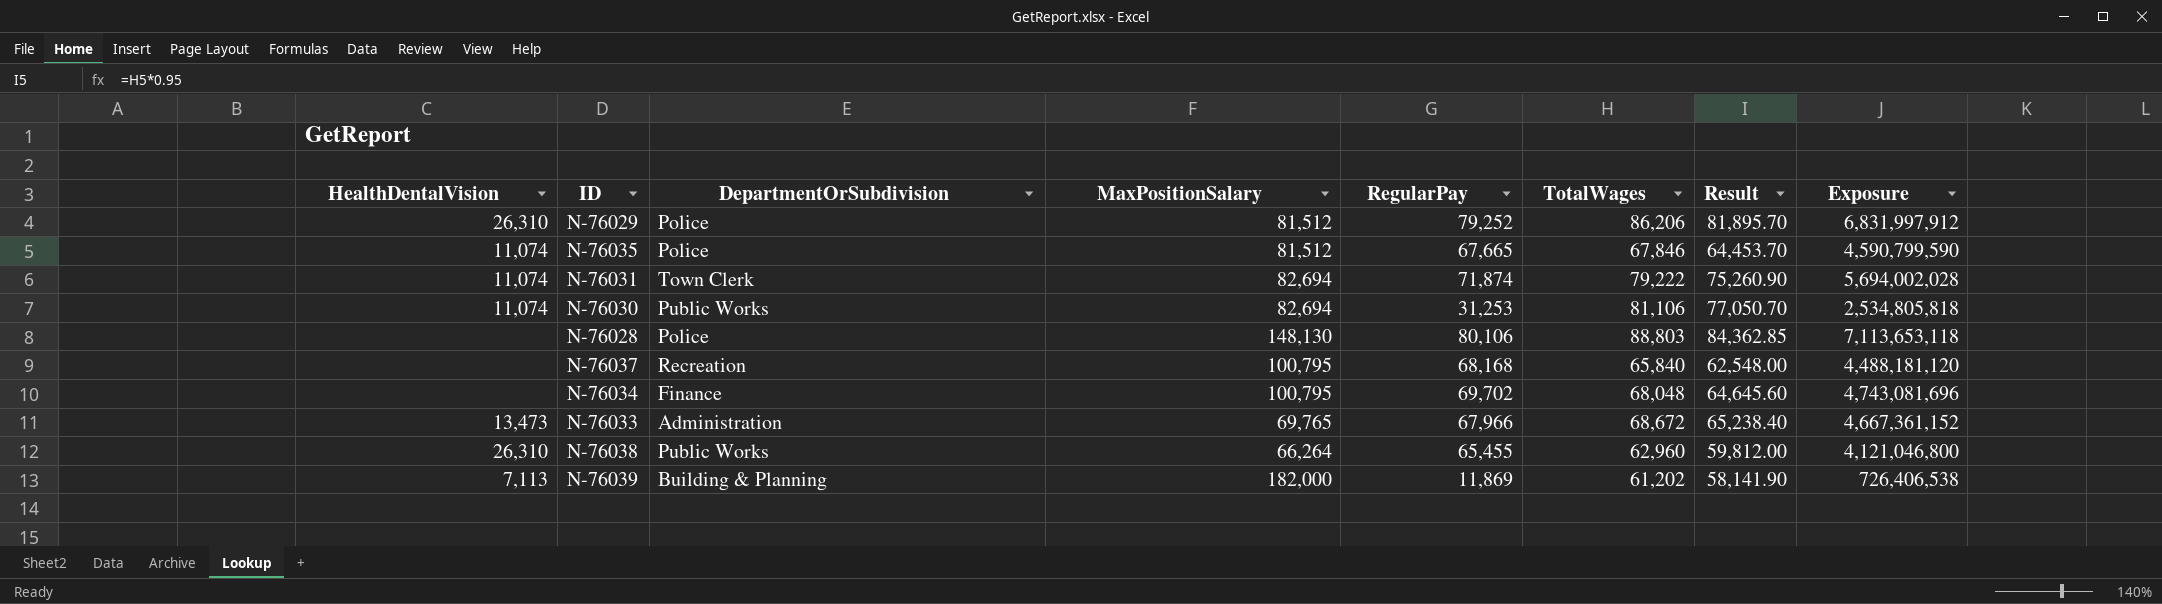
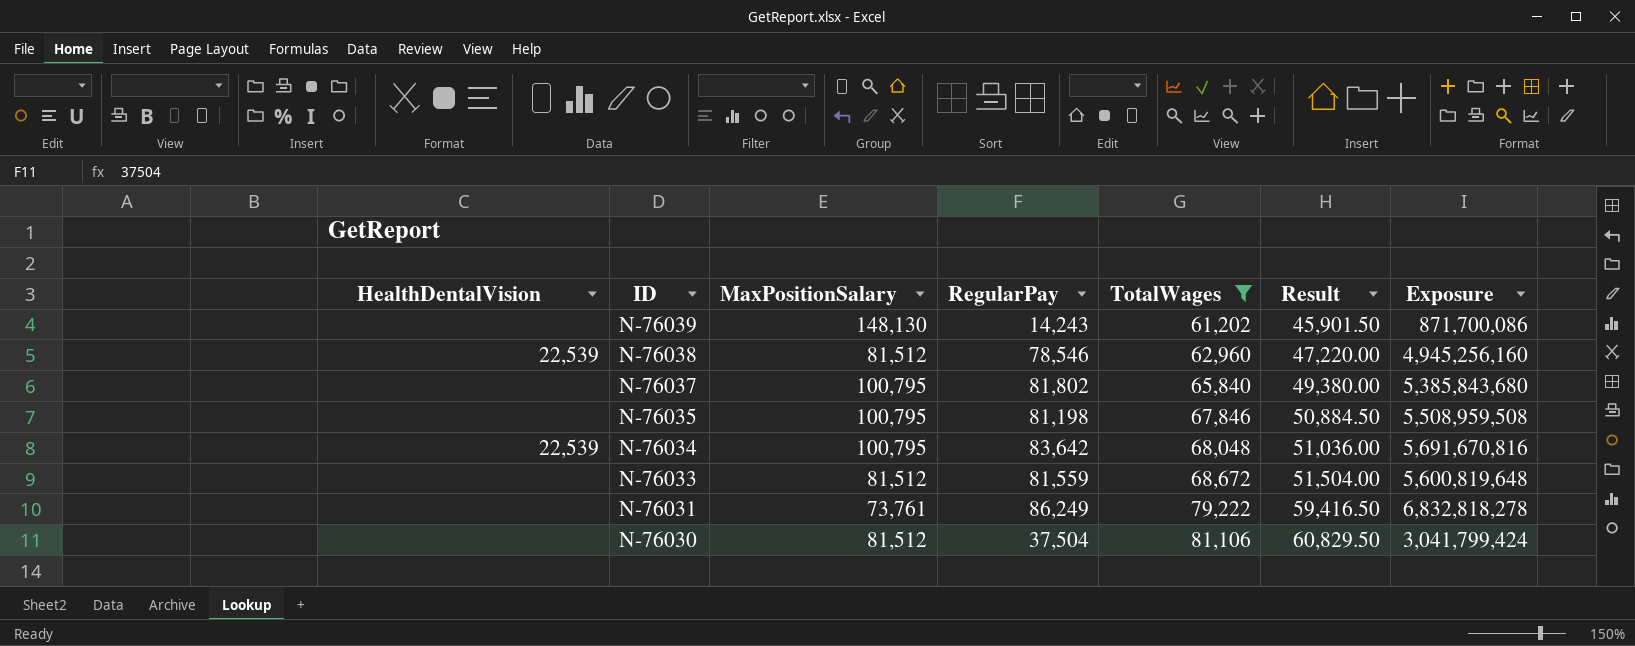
filter: none -> TotalWages <= 81,106
row order: none -> ID descending
column DepartmentOrSubdivision | position: 3 -> none
column Result | formula: [TotalWages] * 0.95 -> [TotalWages] * 0.75
N-76039 | HealthDentalVision: 7,113 -> none
N-76039 | MaxPositionSalary: 182,000 -> 148,130
N-76039 | RegularPay: 11,869 -> 14,243
N-76039 | Exposure: 726,406,538 -> 871,700,086
N-76038 | HealthDentalVision: 26,310 -> 22,539
N-76038 | MaxPositionSalary: 66,264 -> 81,512
N-76038 | RegularPay: 65,455 -> 78,546
N-76038 | Exposure: 4,121,046,800 -> 4,945,256,160
N-76037 | RegularPay: 68,168 -> 81,802
N-76037 | Exposure: 4,488,181,120 -> 5,385,843,680
N-76035 | HealthDentalVision: 11,074 -> none
N-76035 | MaxPositionSalary: 81,512 -> 100,795
N-76035 | RegularPay: 67,665 -> 81,198
N-76035 | Exposure: 4,590,799,590 -> 5,508,959,508
N-76034 | HealthDentalVision: none -> 22,539
N-76034 | RegularPay: 69,702 -> 83,642
N-76034 | Exposure: 4,743,081,696 -> 5,691,670,816
N-76033 | HealthDentalVision: 13,473 -> none
N-76033 | MaxPositionSalary: 69,765 -> 81,512
N-76033 | RegularPay: 67,966 -> 81,559
N-76033 | Exposure: 4,667,361,152 -> 5,600,819,648
N-76031 | HealthDentalVision: 11,074 -> none
N-76031 | MaxPositionSalary: 82,694 -> 73,761
N-76031 | RegularPay: 71,874 -> 86,249
N-76031 | Exposure: 5,694,002,028 -> 6,832,818,278
N-76030 | HealthDentalVision: 11,074 -> none
N-76030 | MaxPositionSalary: 82,694 -> 81,512
N-76030 | RegularPay: 31,253 -> 37,504
N-76030 | Exposure: 2,534,805,818 -> 3,041,799,424

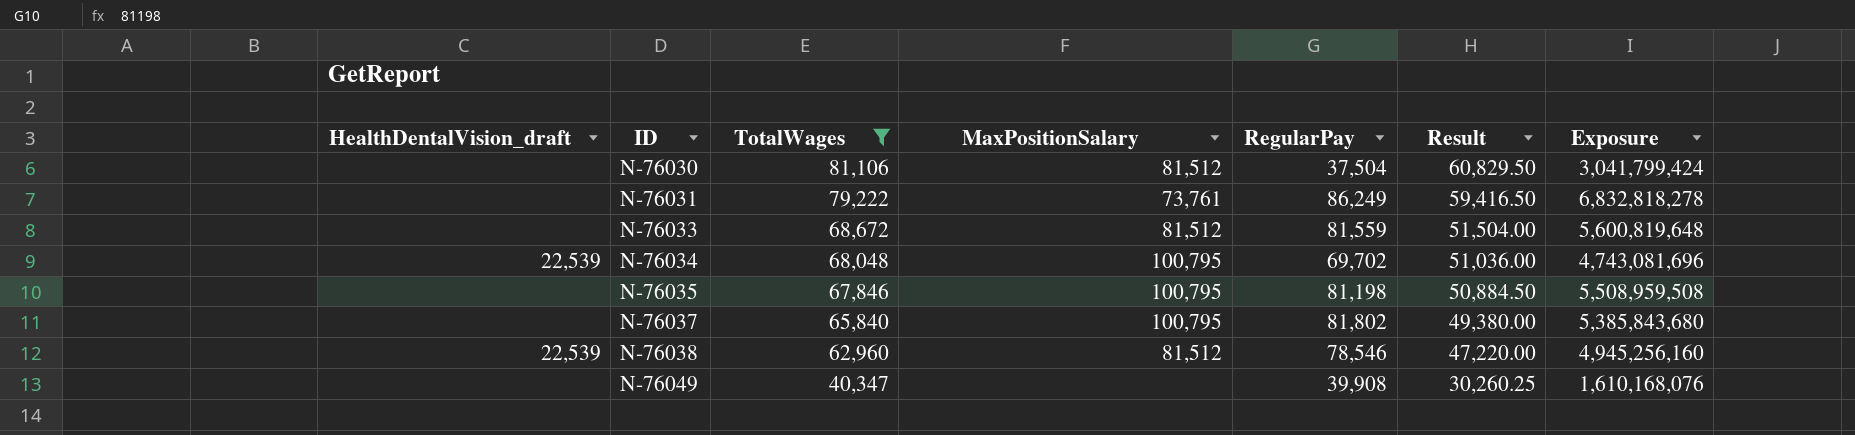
row order: ID descending -> ID ascending
column name: HealthDentalVision -> HealthDentalVision_draft
column TotalWages | position: 5 -> 3
row N-76039: none | 148,130 | 14,243 | 61,202 | 45,901.50 | 871,700,086 -> none
N-76034 | RegularPay: 83,642 -> 69,702
N-76034 | Exposure: 5,691,670,816 -> 4,743,081,696
row N-76049: none -> none | 40,347 | none | 39,908 | 30,260.25 | 1,610,168,076

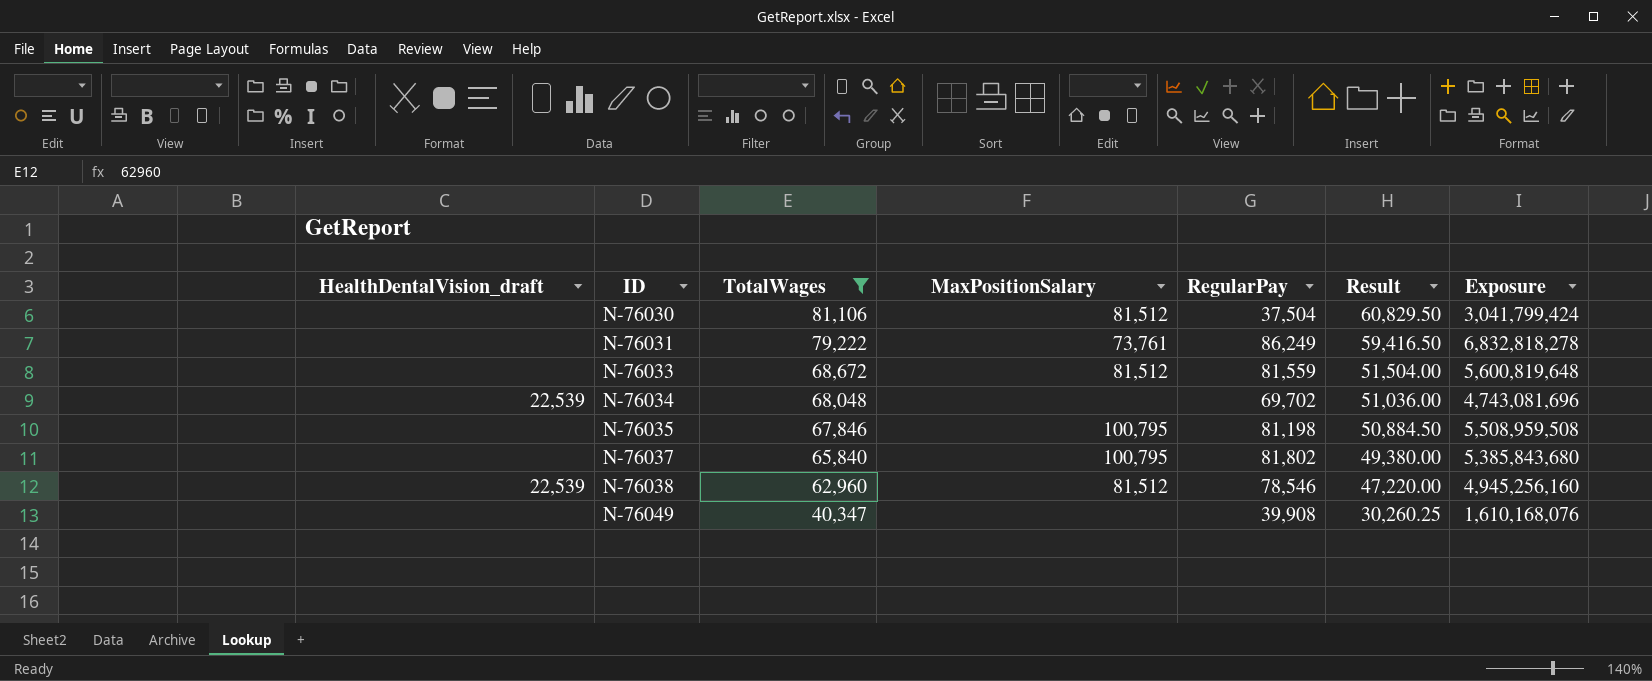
N-76034 | MaxPositionSalary: 100,795 -> none

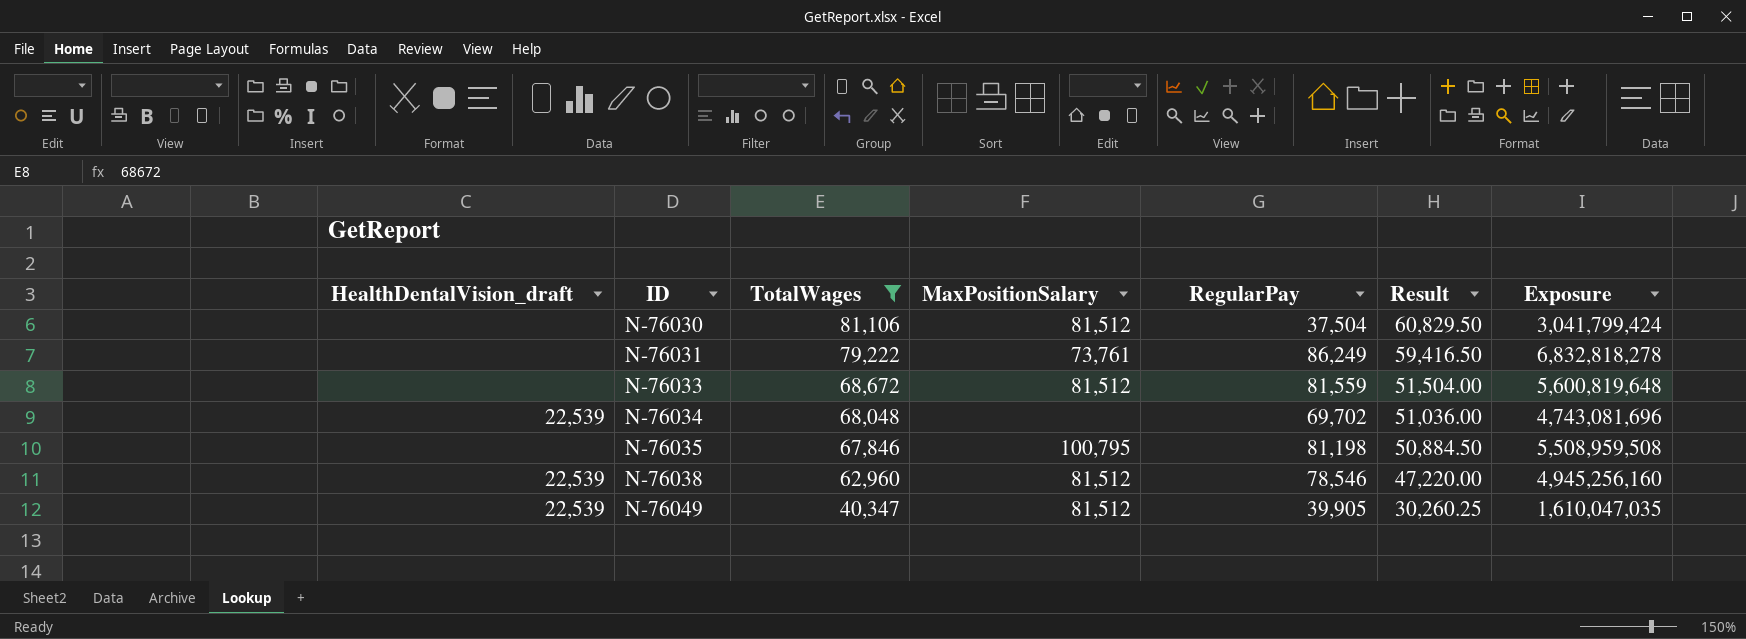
row N-76037: none | 65,840 | 100,795 | 81,802 | 49,380.00 | 5,385,843,680 -> none
N-76049 | HealthDentalVision_draft: none -> 22,539
N-76049 | MaxPositionSalary: none -> 81,512
N-76049 | RegularPay: 39,908 -> 39,905
N-76049 | Exposure: 1,610,168,076 -> 1,610,047,035

